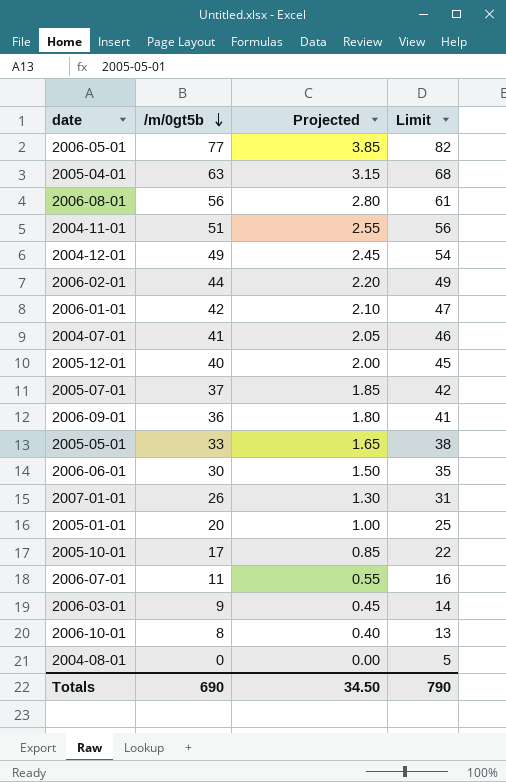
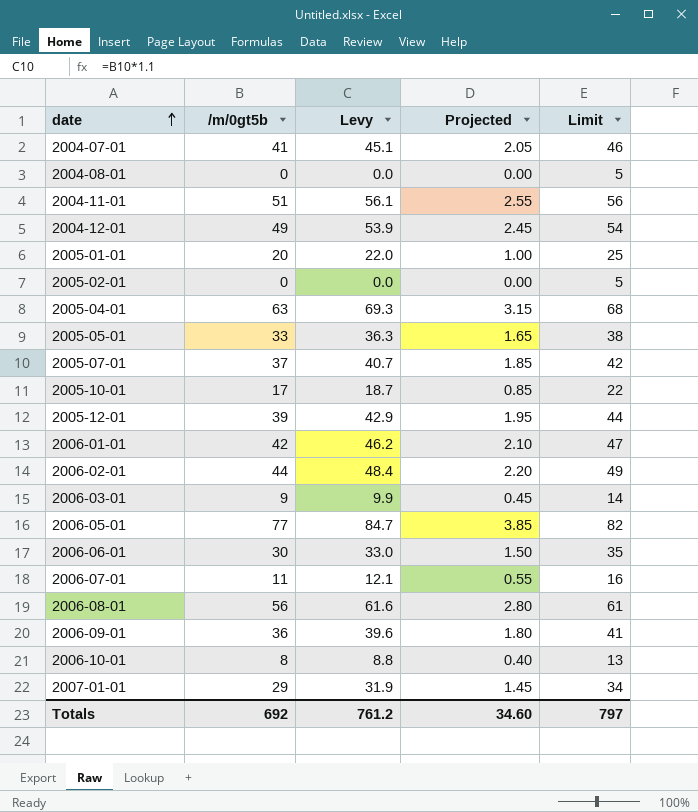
row order: /m/0gt5b descending -> date ascending
column Levy | formula: none -> [/m/0gt5b] * 1.1
row 2005-02-01: none -> 0 | 0.0 | 0.00 | 5
2005-12-01 | /m/0gt5b: 40 -> 39
2005-12-01 | Projected: 2.00 -> 1.95
2005-12-01 | Limit: 45 -> 44
2007-01-01 | /m/0gt5b: 26 -> 29
2007-01-01 | Projected: 1.30 -> 1.45
2007-01-01 | Limit: 31 -> 34
Totals | /m/0gt5b: 690 -> 692
Totals | Projected: 34.50 -> 34.60
Totals | Limit: 790 -> 797

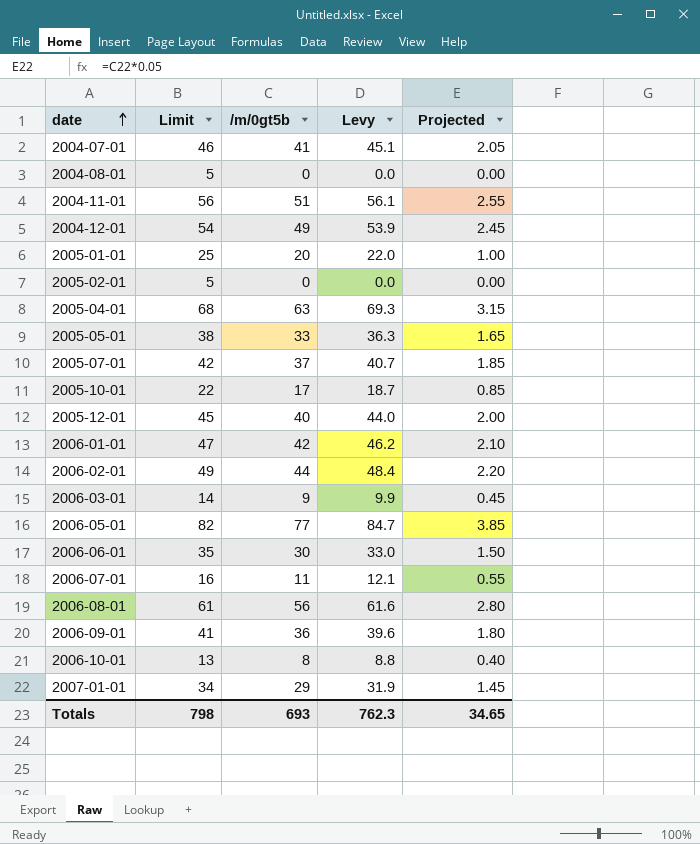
column Limit | position: 5 -> 2
2005-12-01 | Limit: 44 -> 45
2005-12-01 | /m/0gt5b: 39 -> 40
2005-12-01 | Levy: 42.9 -> 44.0
2005-12-01 | Projected: 1.95 -> 2.00
Totals | Limit: 797 -> 798
Totals | /m/0gt5b: 692 -> 693
Totals | Levy: 761.2 -> 762.3
Totals | Projected: 34.60 -> 34.65

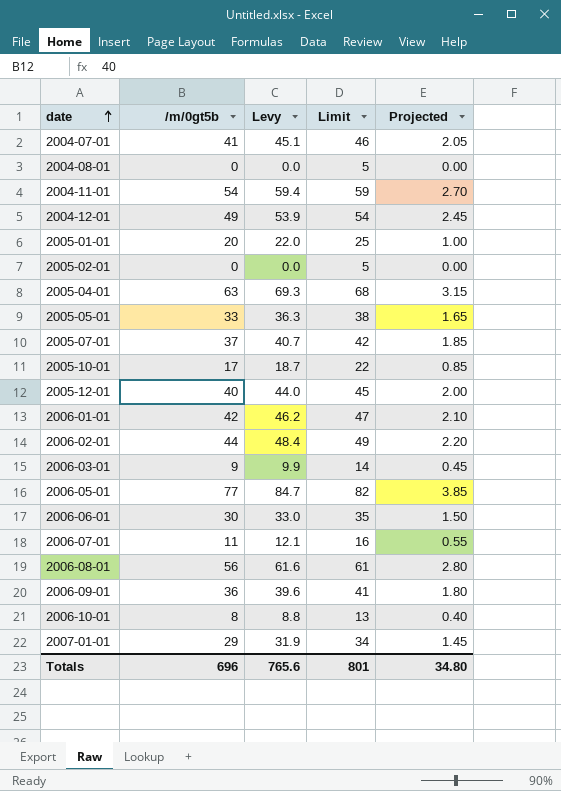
column Limit | position: 2 -> 4
2004-11-01 | /m/0gt5b: 51 -> 54
2004-11-01 | Levy: 56.1 -> 59.4
2004-11-01 | Limit: 56 -> 59
2004-11-01 | Projected: 2.55 -> 2.70
Totals | /m/0gt5b: 693 -> 696
Totals | Levy: 762.3 -> 765.6
Totals | Limit: 798 -> 801
Totals | Projected: 34.65 -> 34.80

